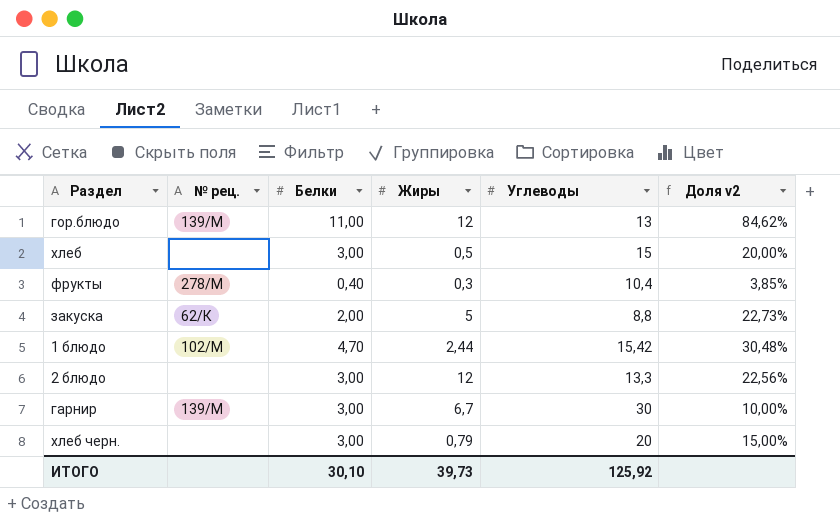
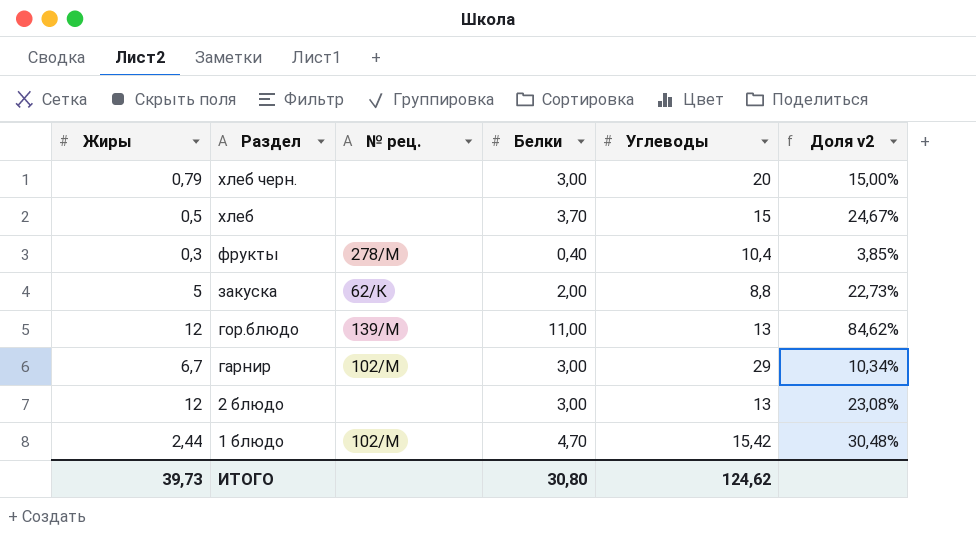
row order: none -> Раздел descending
column Жиры | position: 4 -> 1
хлеб | Белки: 3,00 -> 3,70
хлеб | Доля v2: 20,00% -> 24,67%
гарнир | № рец.: 139/М -> 102/М
гарнир | Углеводы: 30 -> 29
гарнир | Доля v2: 10,00% -> 10,34%
2 блюдо | Углеводы: 13,3 -> 13
2 блюдо | Доля v2: 22,56% -> 23,08%
ИТОГО | Белки: 30,10 -> 30,80
ИТОГО | Углеводы: 125,92 -> 124,62

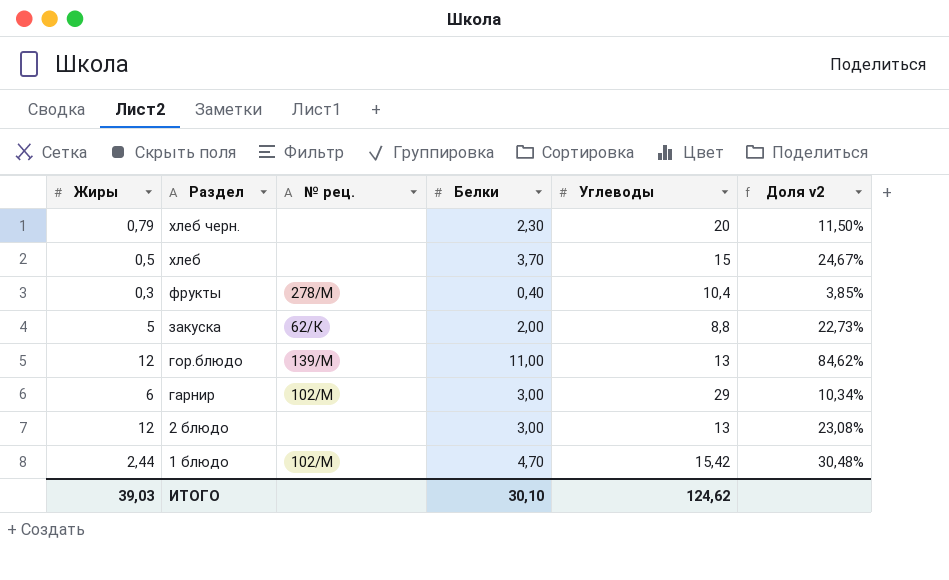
хлеб черн. | Белки: 3,00 -> 2,30
хлеб черн. | Доля v2: 15,00% -> 11,50%
гарнир | Жиры: 6,7 -> 6
ИТОГО | Жиры: 39,73 -> 39,03
ИТОГО | Белки: 30,80 -> 30,10

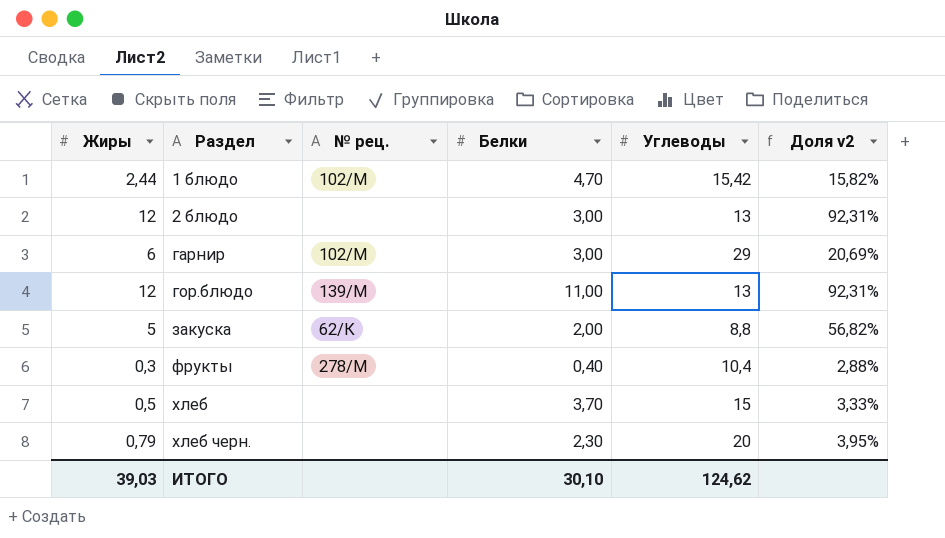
row order: Раздел descending -> Раздел ascending
column Доля v2 | formula: [Белки] / [Углеводы] -> [Жиры] / [Углеводы]

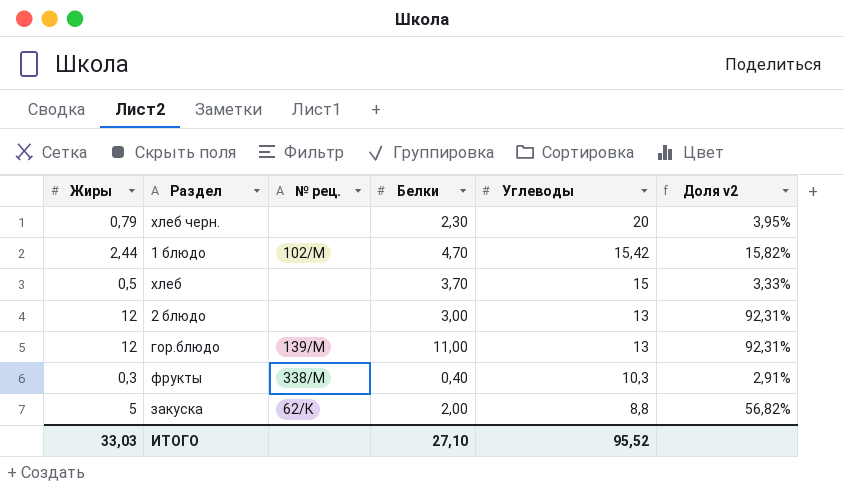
row order: Раздел ascending -> Углеводы descending
row гарнир: 6 | 102/М | 3,00 | 29 | 20,69% -> none
фрукты | № рец.: 278/М -> 338/М
фрукты | Углеводы: 10,4 -> 10,3
фрукты | Доля v2: 2,88% -> 2,91%
ИТОГО | Жиры: 39,03 -> 33,03
ИТОГО | Белки: 30,10 -> 27,10
ИТОГО | Углеводы: 124,62 -> 95,52

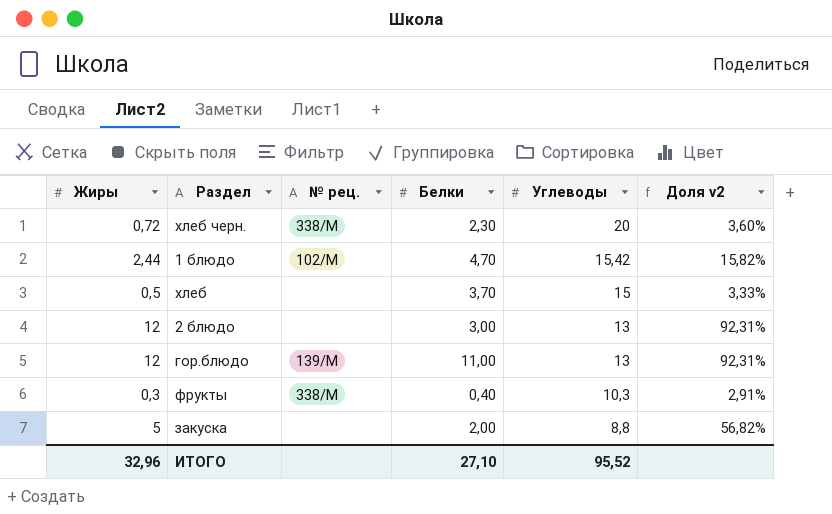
хлеб черн. | Жиры: 0,79 -> 0,72
хлеб черн. | № рец.: none -> 338/М
хлеб черн. | Доля v2: 3,95% -> 3,60%
закуска | № рец.: 62/К -> none
ИТОГО | Жиры: 33,03 -> 32,96

